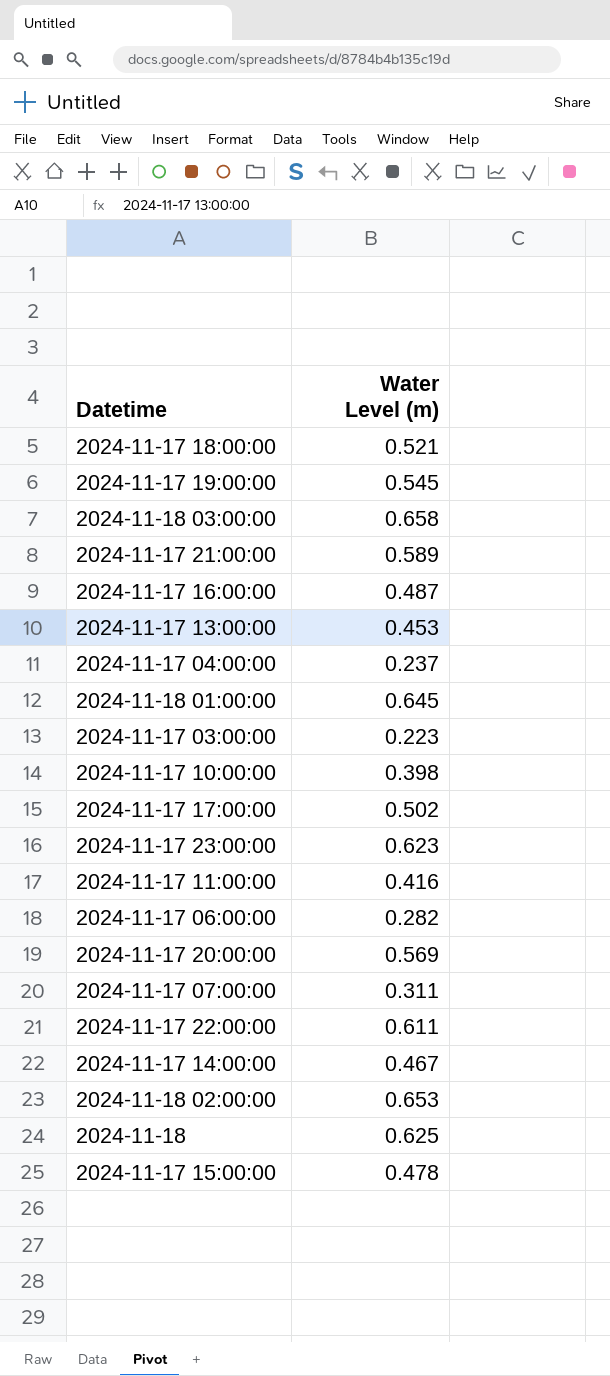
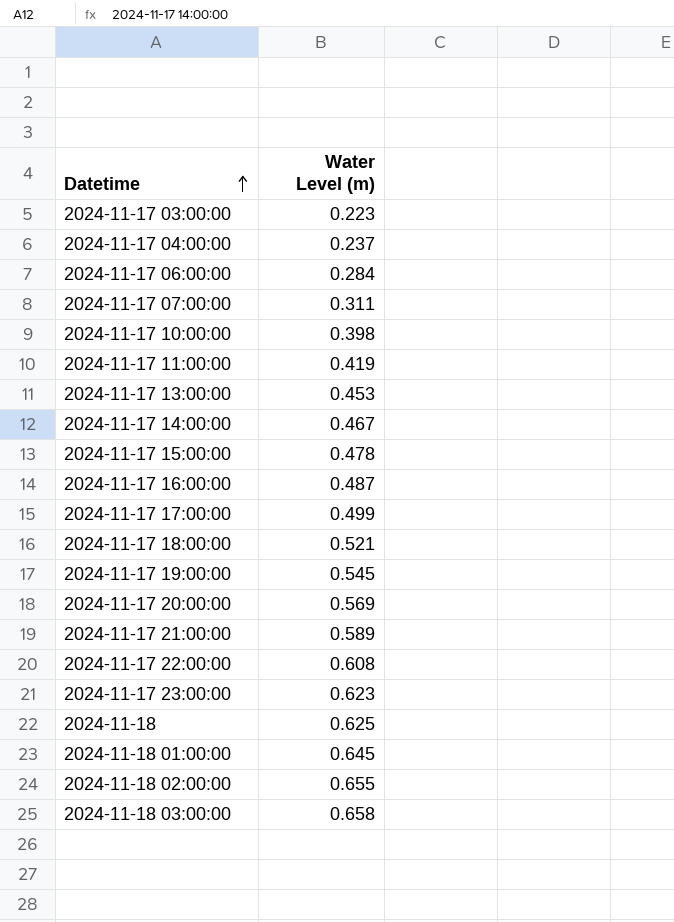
row order: none -> Datetime ascending
2024-11-17 06:00:00 | Water Level (m): 0.282 -> 0.284
2024-11-17 11:00:00 | Water Level (m): 0.416 -> 0.419
2024-11-17 17:00:00 | Water Level (m): 0.502 -> 0.499
2024-11-17 22:00:00 | Water Level (m): 0.611 -> 0.608
2024-11-18 02:00:00 | Water Level (m): 0.653 -> 0.655

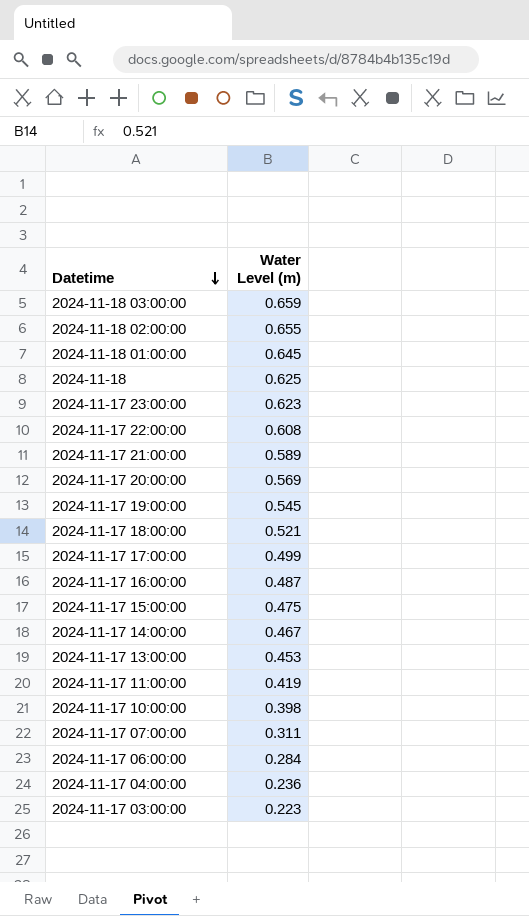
row order: Datetime ascending -> Datetime descending
2024-11-18 03:00:00 | Water Level (m): 0.658 -> 0.659
2024-11-17 15:00:00 | Water Level (m): 0.478 -> 0.475
2024-11-17 04:00:00 | Water Level (m): 0.237 -> 0.236

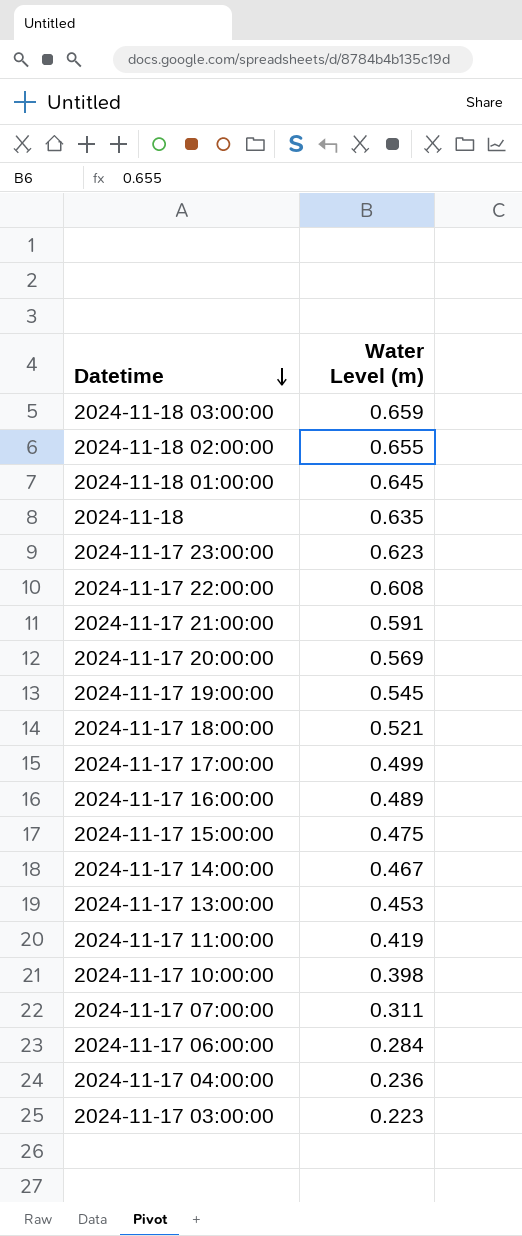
2024-11-18 | Water Level (m): 0.625 -> 0.635
2024-11-17 21:00:00 | Water Level (m): 0.589 -> 0.591
2024-11-17 16:00:00 | Water Level (m): 0.487 -> 0.489

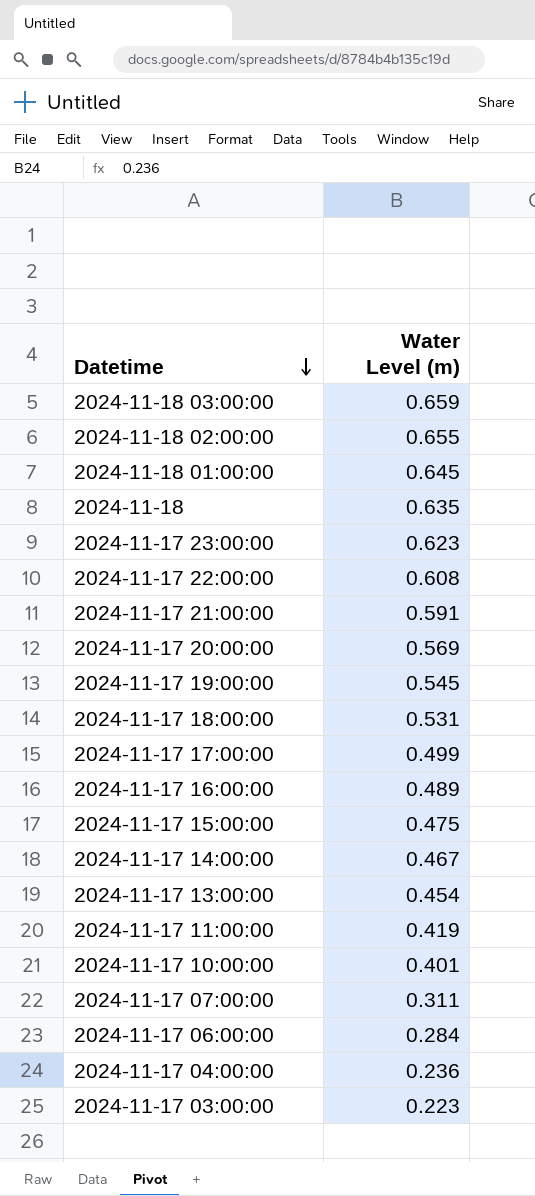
2024-11-17 18:00:00 | Water Level (m): 0.521 -> 0.531
2024-11-17 13:00:00 | Water Level (m): 0.453 -> 0.454
2024-11-17 10:00:00 | Water Level (m): 0.398 -> 0.401

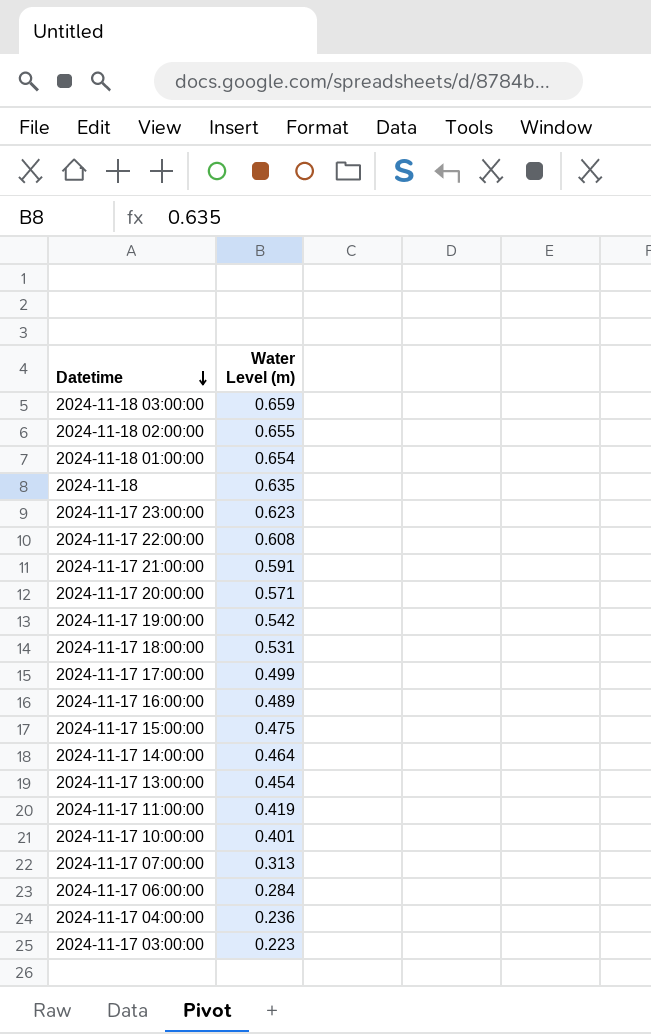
2024-11-18 01:00:00 | Water Level (m): 0.645 -> 0.654
2024-11-17 20:00:00 | Water Level (m): 0.569 -> 0.571
2024-11-17 19:00:00 | Water Level (m): 0.545 -> 0.542
2024-11-17 14:00:00 | Water Level (m): 0.467 -> 0.464
2024-11-17 07:00:00 | Water Level (m): 0.311 -> 0.313

